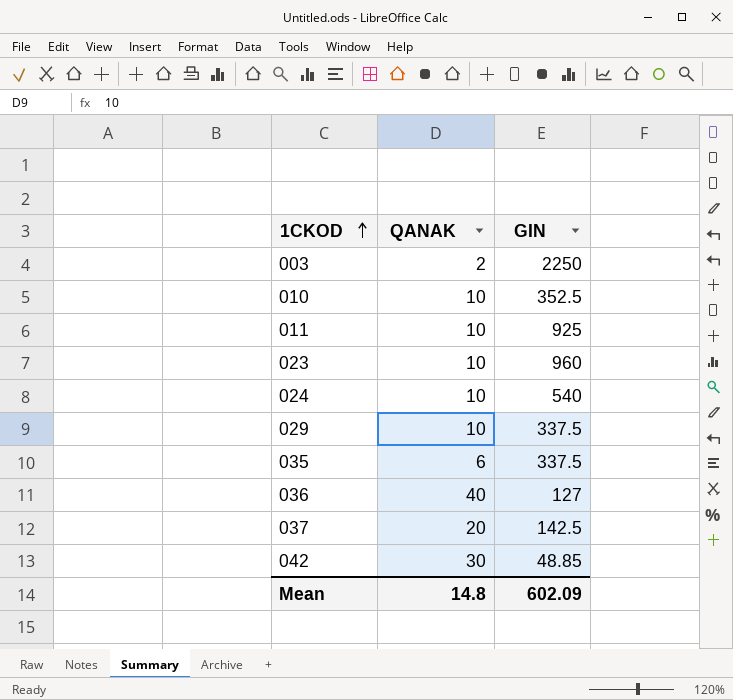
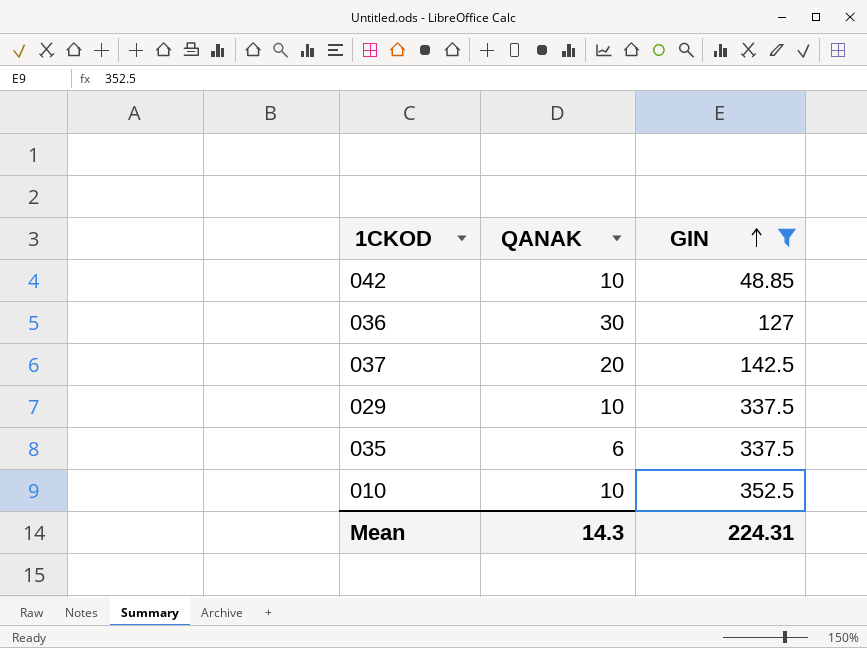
filter: none -> GIN <= 352.5
row order: 1CKOD ascending -> GIN ascending
042 | QANAK: 30 -> 10
036 | QANAK: 40 -> 30
Mean | QANAK: 14.8 -> 14.3
Mean | GIN: 602.09 -> 224.31

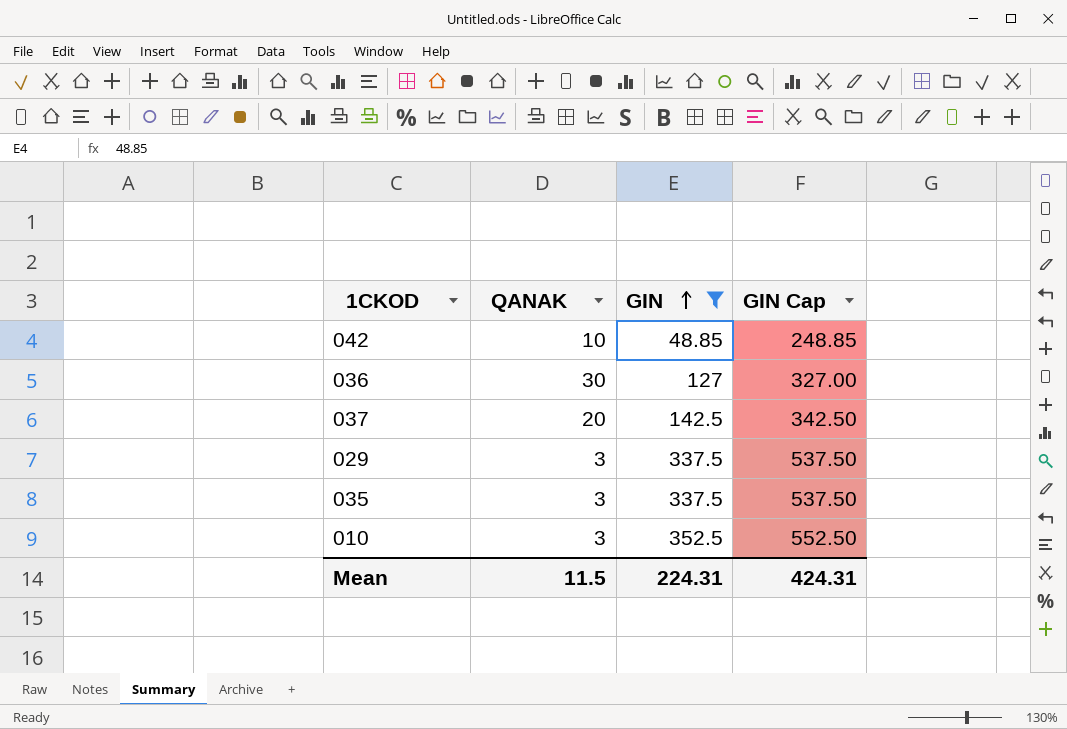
column GIN Cap | formula: none -> [GIN] + 200
029 | QANAK: 10 -> 3
035 | QANAK: 6 -> 3
010 | QANAK: 10 -> 3
Mean | QANAK: 14.3 -> 11.5

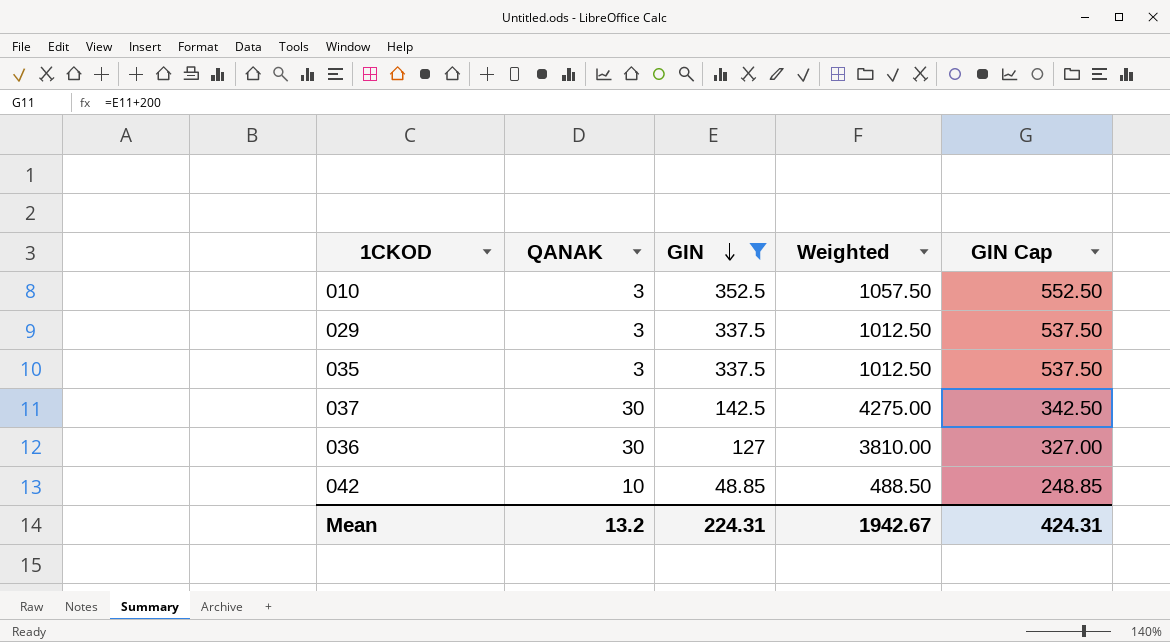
row order: GIN ascending -> GIN descending
column Weighted | formula: none -> [QANAK] * [GIN]
037 | QANAK: 20 -> 30
Mean | QANAK: 11.5 -> 13.2

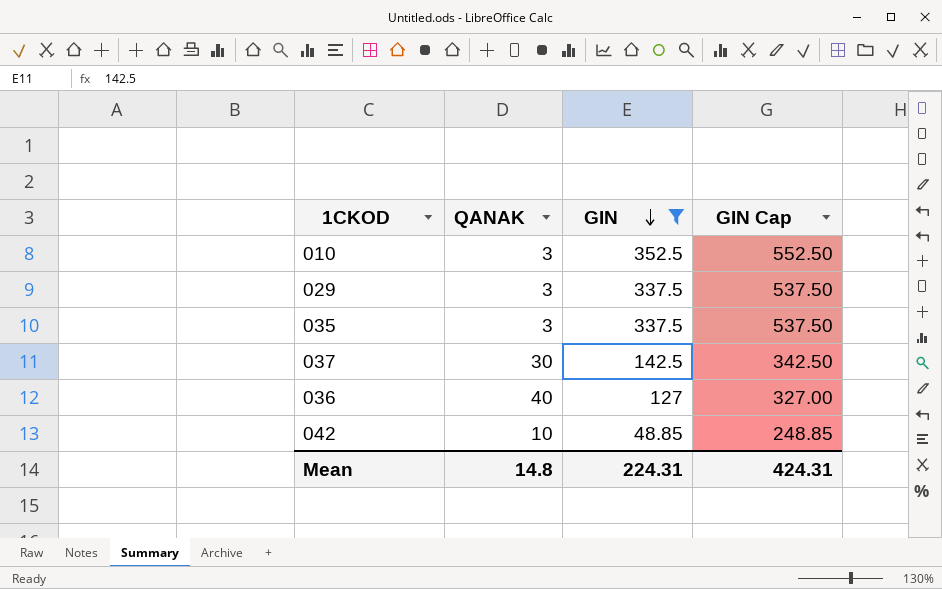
column Weighted | formula: [QANAK] * [GIN] -> none
036 | QANAK: 30 -> 40
Mean | QANAK: 13.2 -> 14.8

